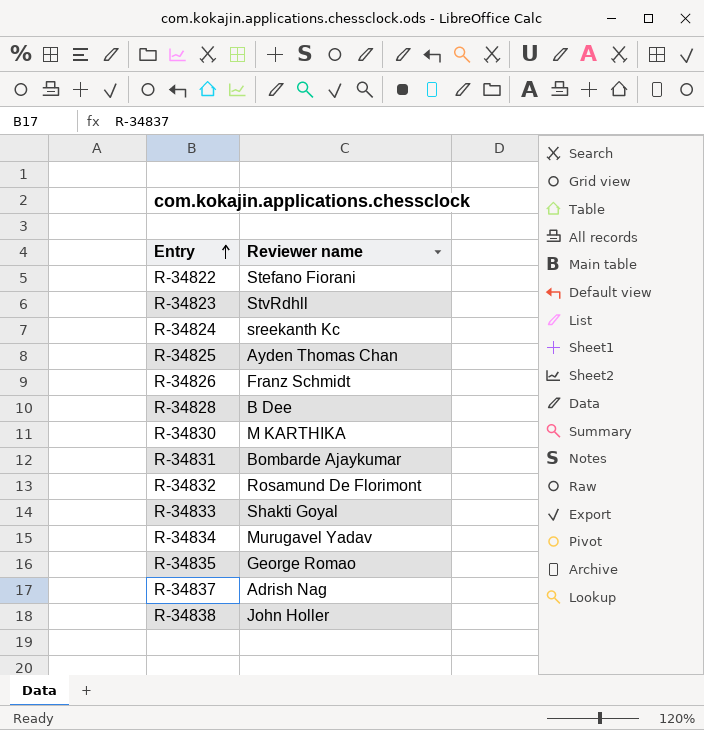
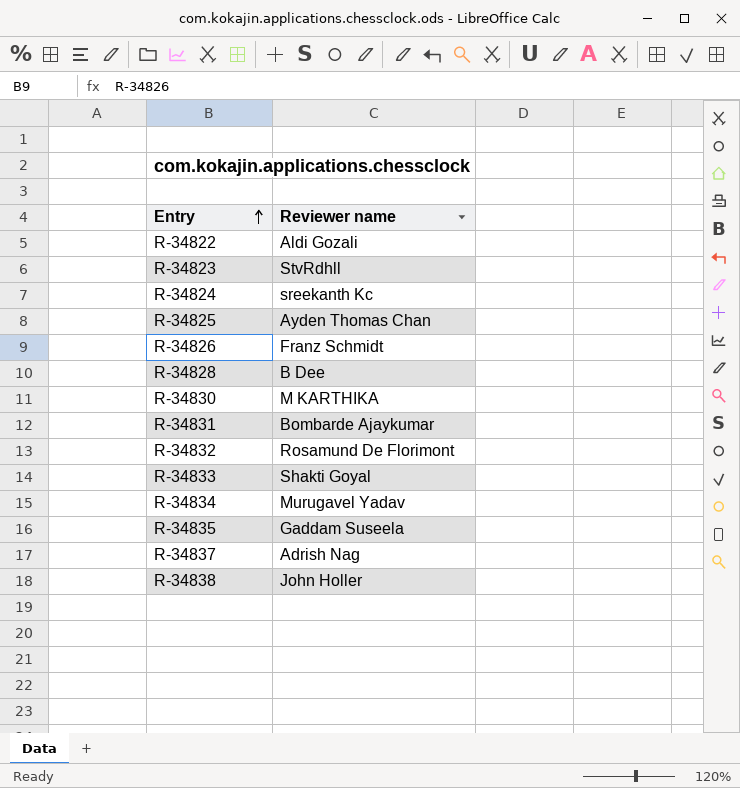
R-34822 | Reviewer name: Stefano Fiorani -> Aldi Gozali
R-34835 | Reviewer name: George Romao -> Gaddam Suseela

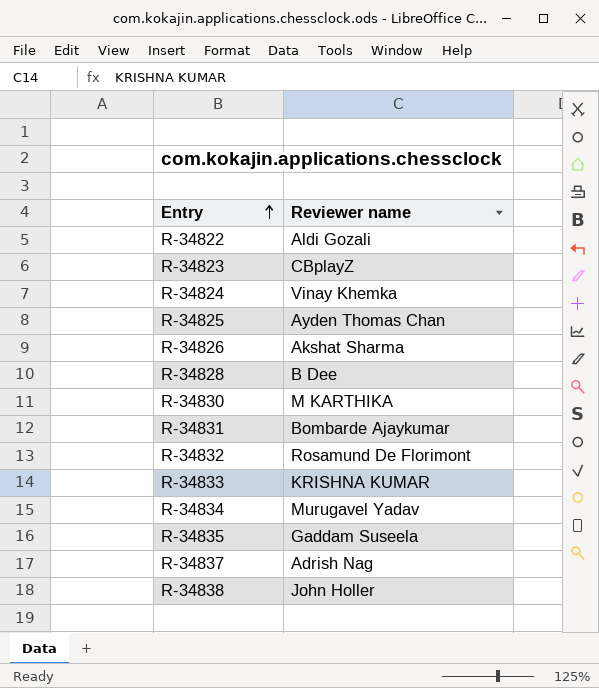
R-34823 | Reviewer name: StvRdhll -> CBplayZ
R-34824 | Reviewer name: sreekanth Kc -> Vinay Khemka
R-34826 | Reviewer name: Franz Schmidt -> Akshat Sharma
R-34833 | Reviewer name: Shakti Goyal -> KRISHNA KUMAR

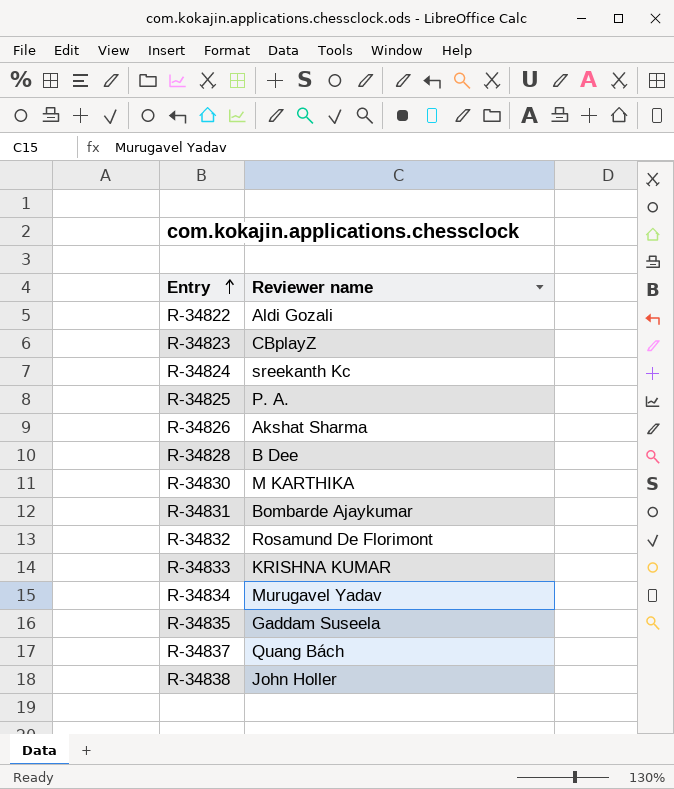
R-34824 | Reviewer name: Vinay Khemka -> sreekanth Kc
R-34825 | Reviewer name: Ayden Thomas Chan -> P. A.
R-34837 | Reviewer name: Adrish Nag -> Quang Bách

